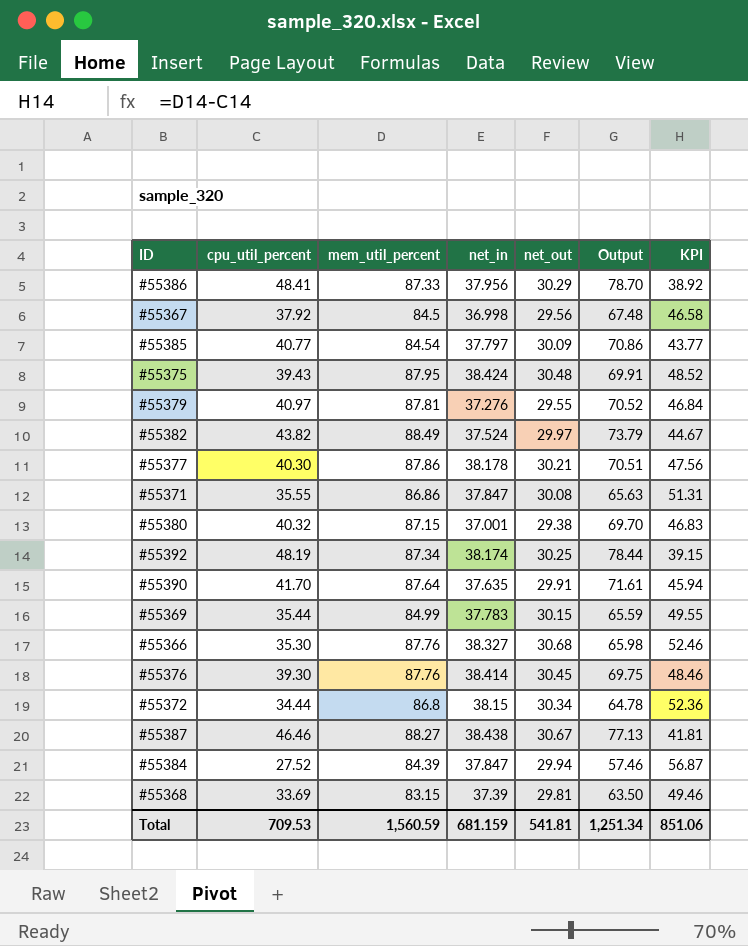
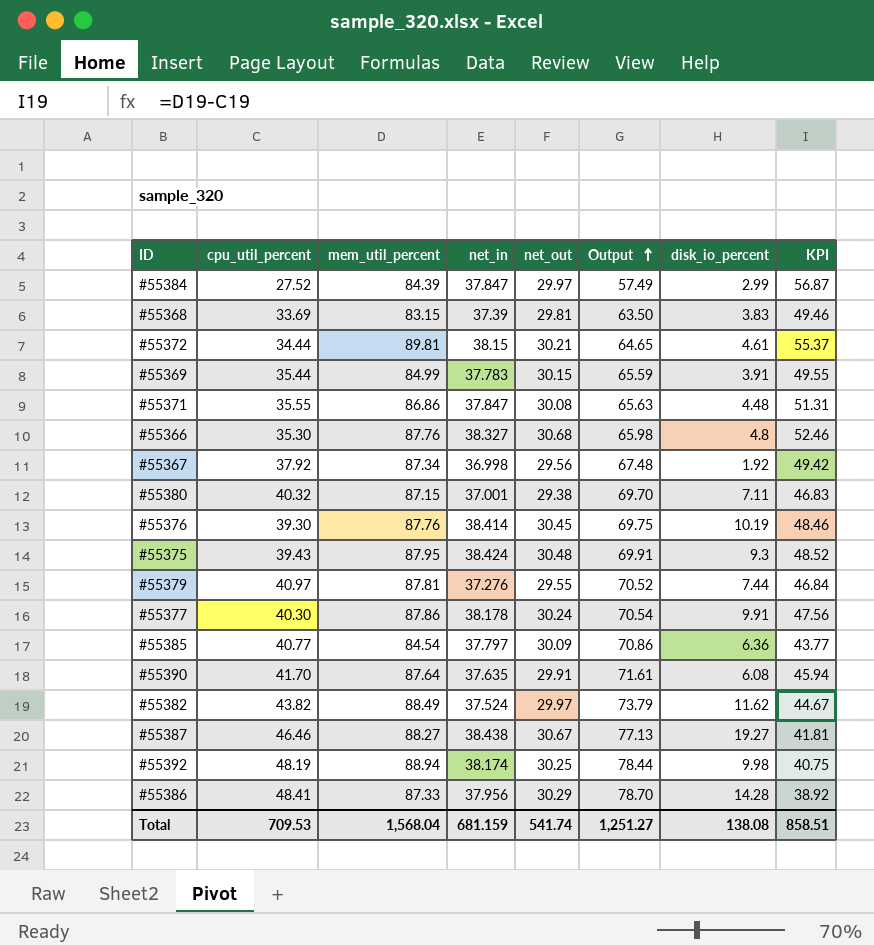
row order: none -> Output ascending
column disk_io_percent | position: none -> 7
#55384 | net_out: 29.94 -> 29.97
#55384 | Output: 57.46 -> 57.49
#55372 | mem_util_percent: 86.8 -> 89.81
#55372 | net_out: 30.34 -> 30.21
#55372 | Output: 64.78 -> 64.65
#55372 | KPI: 52.36 -> 55.37
#55367 | mem_util_percent: 84.5 -> 87.34
#55367 | KPI: 46.58 -> 49.42
#55377 | net_out: 30.21 -> 30.24
#55377 | Output: 70.51 -> 70.54
#55392 | mem_util_percent: 87.34 -> 88.94
#55392 | KPI: 39.15 -> 40.75
Total | mem_util_percent: 1,560.59 -> 1,568.04
Total | net_out: 541.81 -> 541.74
Total | Output: 1,251.34 -> 1,251.27
Total | KPI: 851.06 -> 858.51

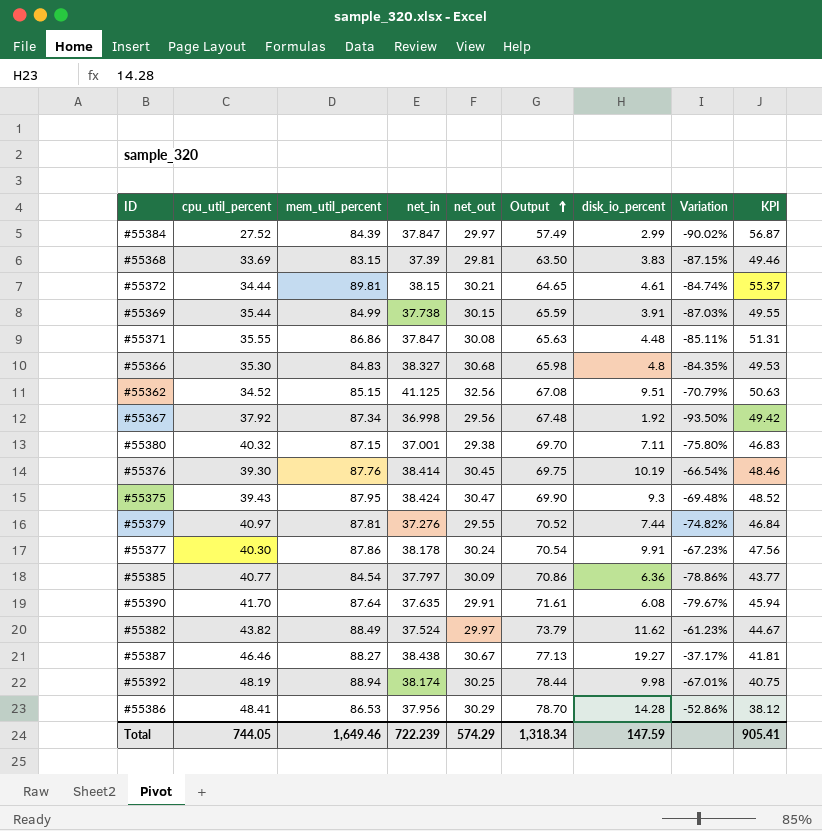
column Variation | formula: none -> ([disk_io_percent] - [net_out]) / [net_out]
#55369 | net_in: 37.783 -> 37.738
#55366 | mem_util_percent: 87.76 -> 84.83
#55366 | KPI: 52.46 -> 49.53
row #55362: none -> 34.52 | 85.15 | 41.125 | 32.56 | 67.08 | 9.51 | -70.79% | 50.63
#55375 | net_out: 30.48 -> 30.47
#55375 | Output: 69.91 -> 69.90
#55386 | mem_util_percent: 87.33 -> 86.53
#55386 | KPI: 38.92 -> 38.12
Total | cpu_util_percent: 709.53 -> 744.05
Total | mem_util_percent: 1,568.04 -> 1,649.46
Total | net_in: 681.159 -> 722.239
Total | net_out: 541.74 -> 574.29
Total | Output: 1,251.27 -> 1,318.34
Total | disk_io_percent: 138.08 -> 147.59
Total | KPI: 858.51 -> 905.41

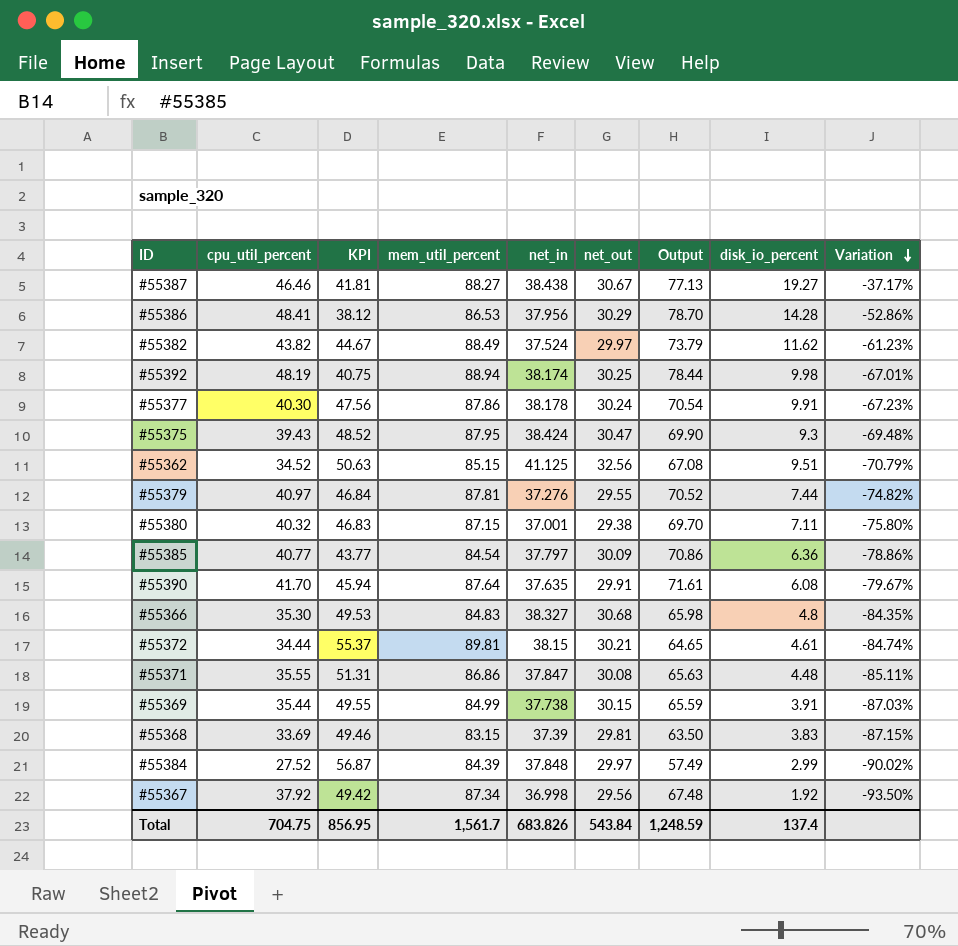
row order: Output ascending -> Variation descending
column KPI | position: 9 -> 3
row #55376: 39.30 | 87.76 | 38.414 | 30.45 | 69.75 | 10.19 | -66.54% | 48.46 -> none
#55384 | net_in: 37.847 -> 37.848
Total | cpu_util_percent: 744.05 -> 704.75
Total | KPI: 905.41 -> 856.95
Total | mem_util_percent: 1,649.46 -> 1,561.7
Total | net_in: 722.239 -> 683.826
Total | net_out: 574.29 -> 543.84
Total | Output: 1,318.34 -> 1,248.59
Total | disk_io_percent: 147.59 -> 137.4

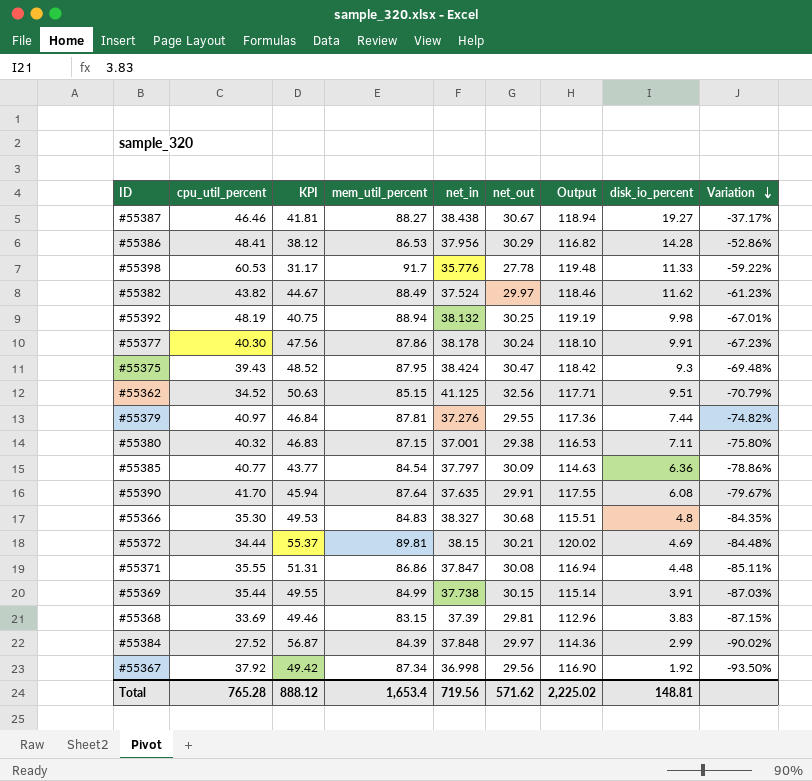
column Output | formula: [cpu_util_percent] + [net_out] -> [mem_util_percent] + [net_out]
row #55398: none -> 60.53 | 31.17 | 91.7 | 35.776 | 27.78 | 119.48 | 11.33 | -59.22%
#55392 | net_in: 38.174 -> 38.132
#55372 | disk_io_percent: 4.61 -> 4.69
#55372 | Variation: -84.74% -> -84.48%
Total | cpu_util_percent: 704.75 -> 765.28
Total | KPI: 856.95 -> 888.12
Total | mem_util_percent: 1,561.7 -> 1,653.4
Total | net_in: 683.826 -> 719.56
Total | net_out: 543.84 -> 571.62
Total | Output: 1,248.59 -> 2,225.02
Total | disk_io_percent: 137.4 -> 148.81

